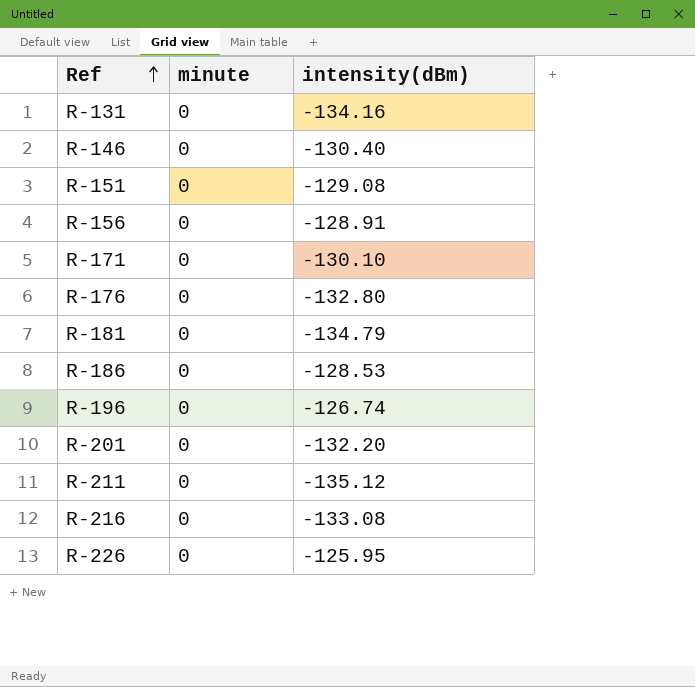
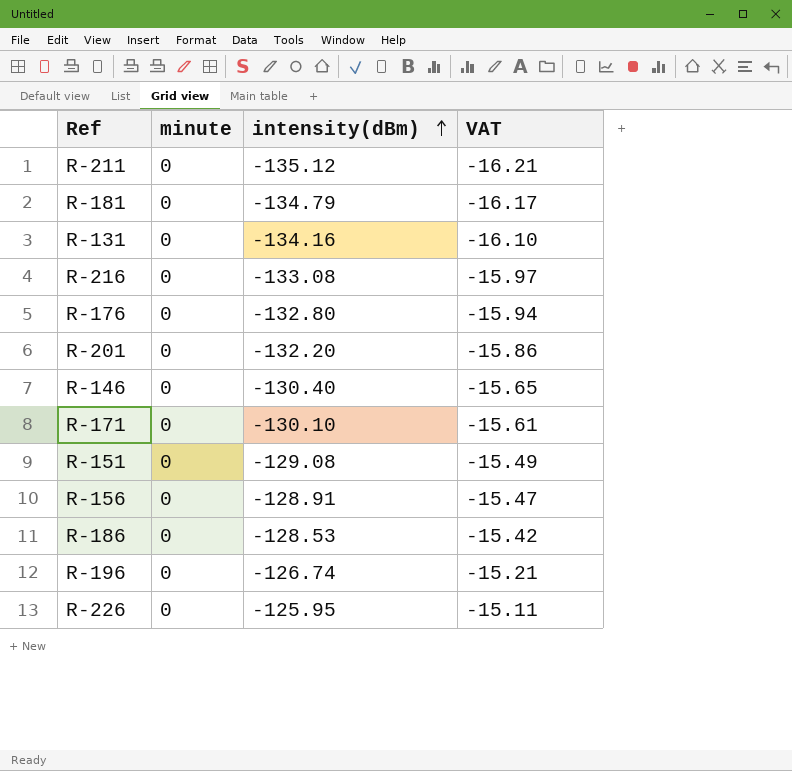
row order: Ref ascending -> intensity(dBm) ascending
column VAT | formula: none -> [intensity(dBm)] * 0.12

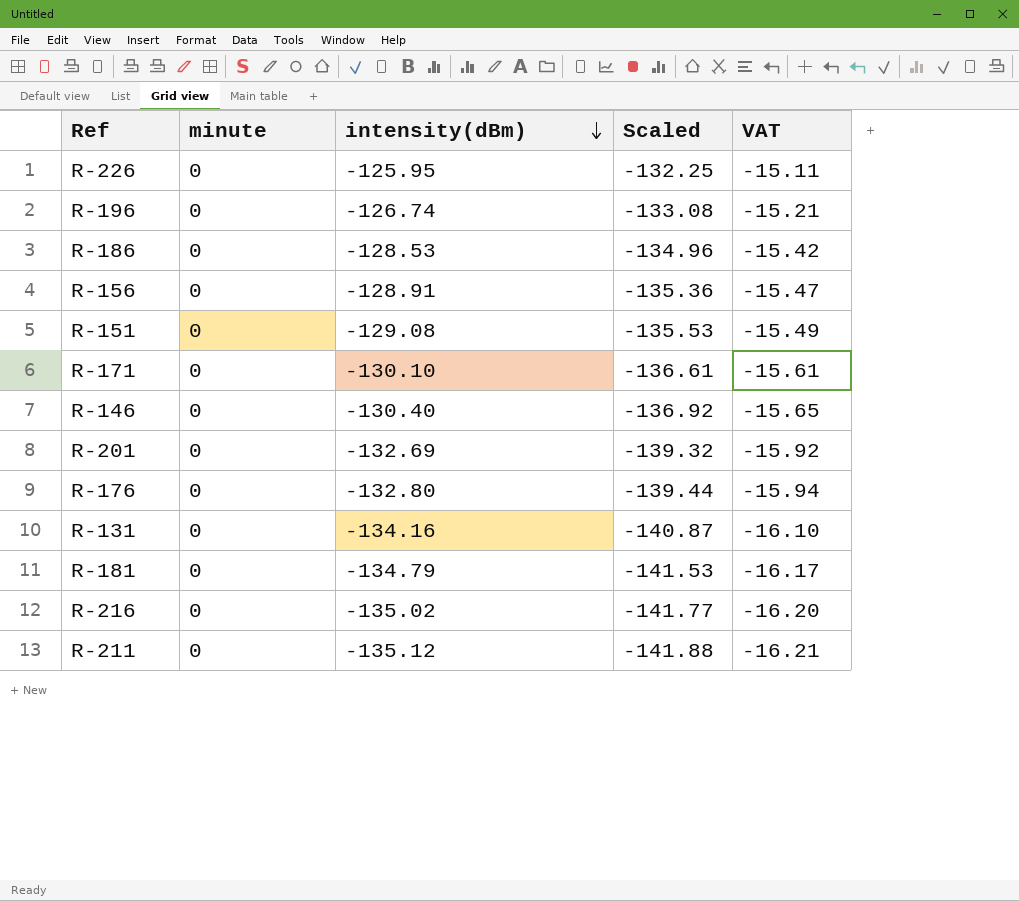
row order: intensity(dBm) ascending -> intensity(dBm) descending
column Scaled | formula: none -> [intensity(dBm)] * 1.05
R-201 | intensity(dBm): -132.20 -> -132.69
R-201 | VAT: -15.86 -> -15.92
R-216 | intensity(dBm): -133.08 -> -135.02
R-216 | VAT: -15.97 -> -16.20

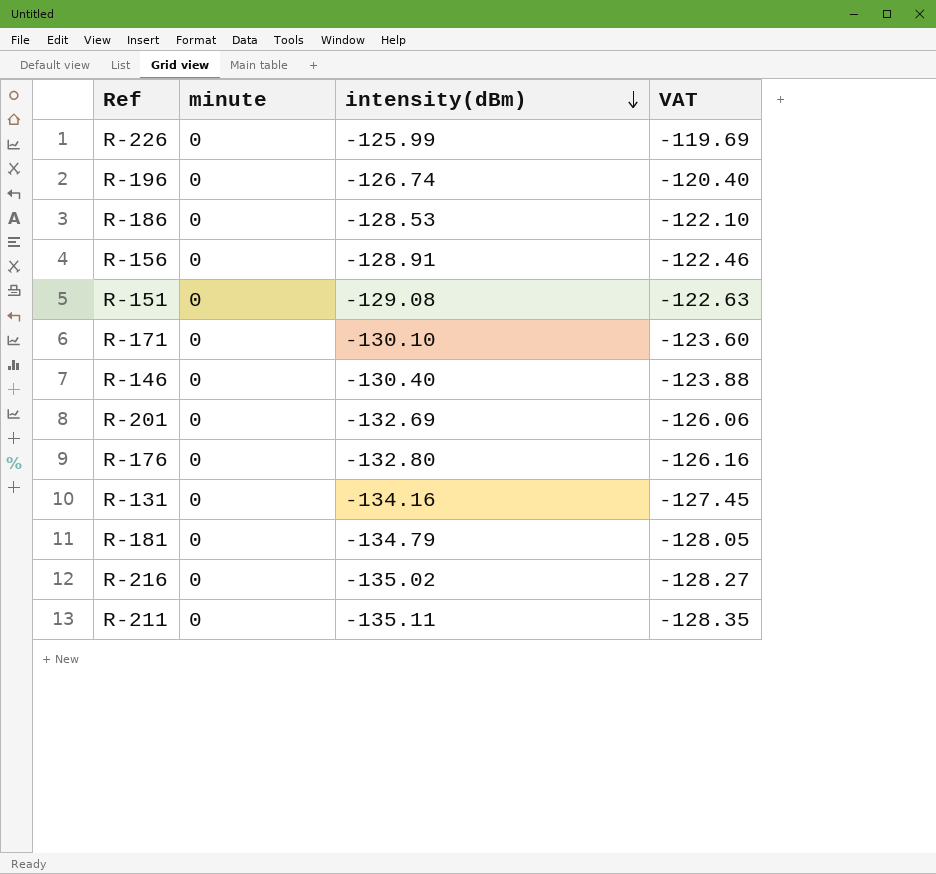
column Scaled | formula: [intensity(dBm)] * 1.05 -> none
column VAT | formula: [intensity(dBm)] * 0.12 -> [intensity(dBm)] * 0.95
R-226 | intensity(dBm): -125.95 -> -125.99
R-211 | intensity(dBm): -135.12 -> -135.11

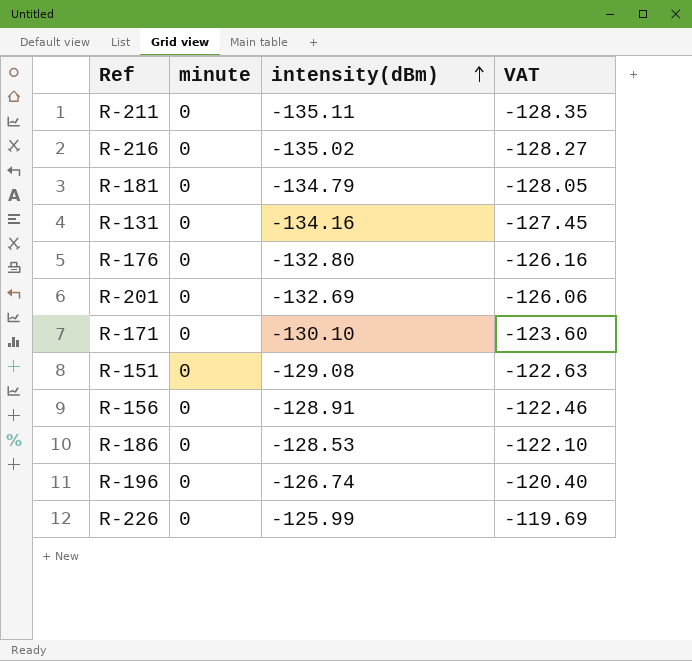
row order: intensity(dBm) descending -> intensity(dBm) ascending
row R-146: 0 | -130.40 | -123.88 -> none

